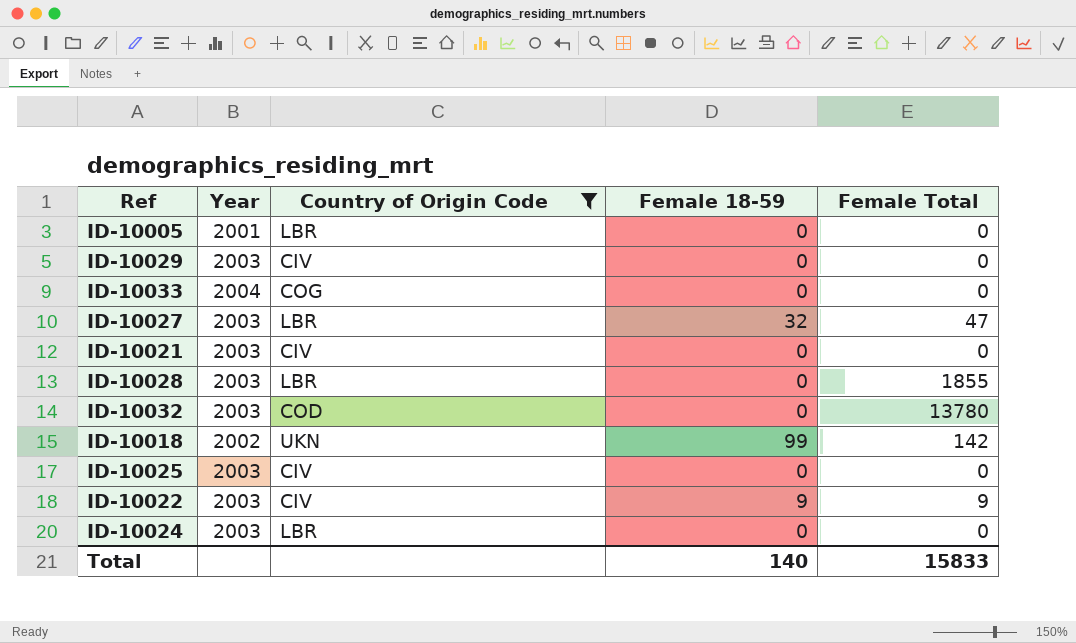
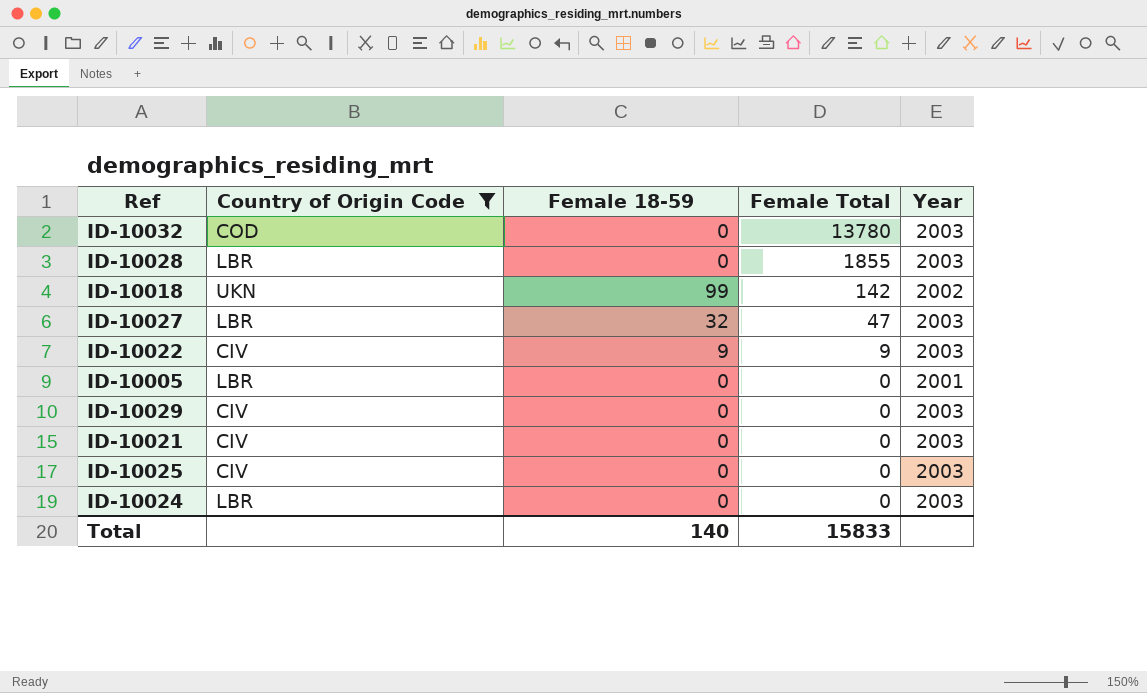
row order: none -> Female Total descending
column Year | position: 2 -> 5
row ID-10033: 2004 | COG | 0 | 0 -> none

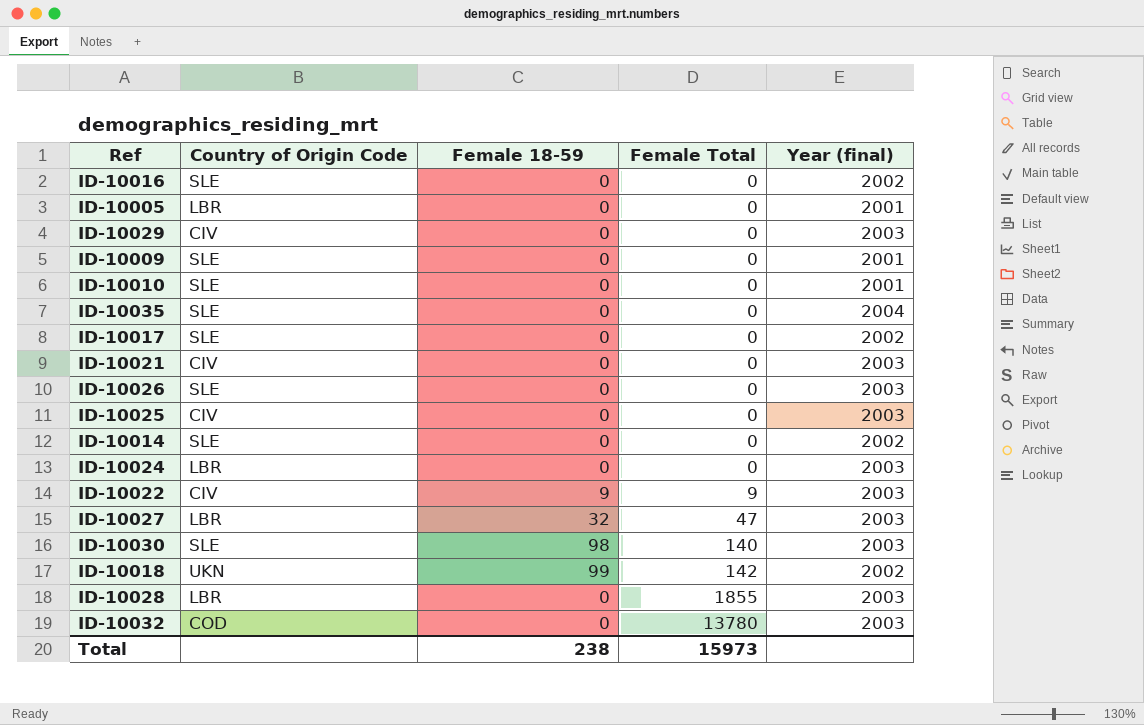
filter: Country of Origin Code != SLE -> none
row order: Female Total descending -> Female Total ascending
column name: Year -> Year (final)
Total | Female 18-59: 140 -> 238
Total | Female Total: 15833 -> 15973

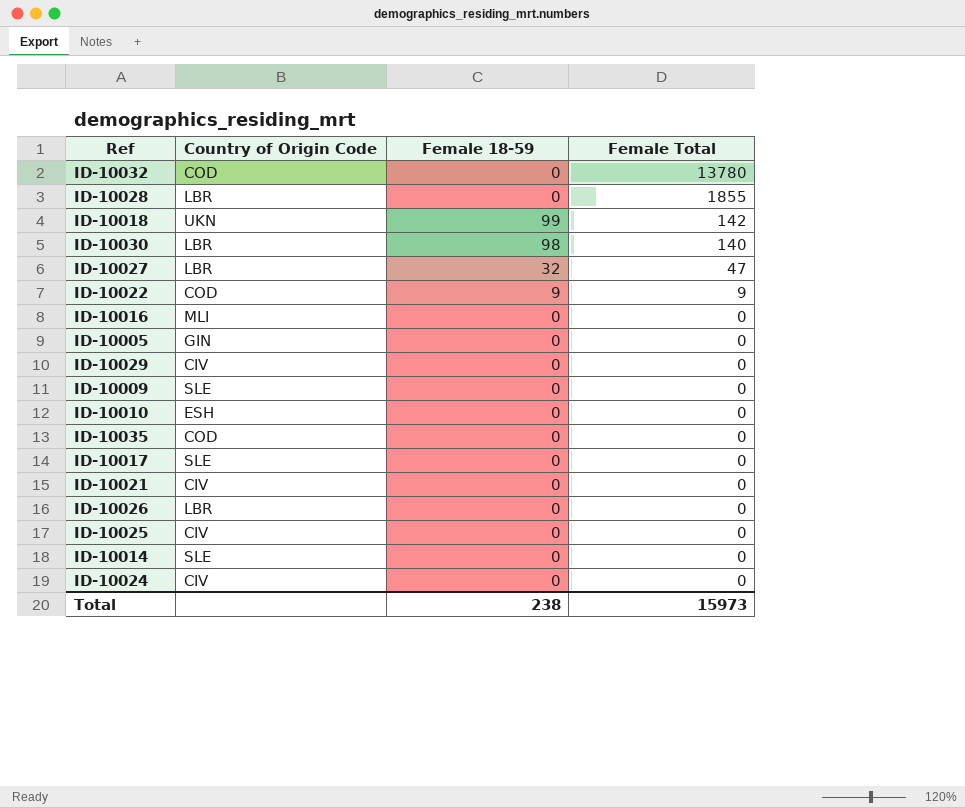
row order: Female Total ascending -> Female Total descending
column Year (final) | position: 5 -> none
ID-10030 | Country of Origin Code: SLE -> LBR
ID-10022 | Country of Origin Code: CIV -> COD
ID-10016 | Country of Origin Code: SLE -> MLI
ID-10005 | Country of Origin Code: LBR -> GIN
ID-10010 | Country of Origin Code: SLE -> ESH
ID-10035 | Country of Origin Code: SLE -> COD
ID-10026 | Country of Origin Code: SLE -> LBR
ID-10024 | Country of Origin Code: LBR -> CIV

